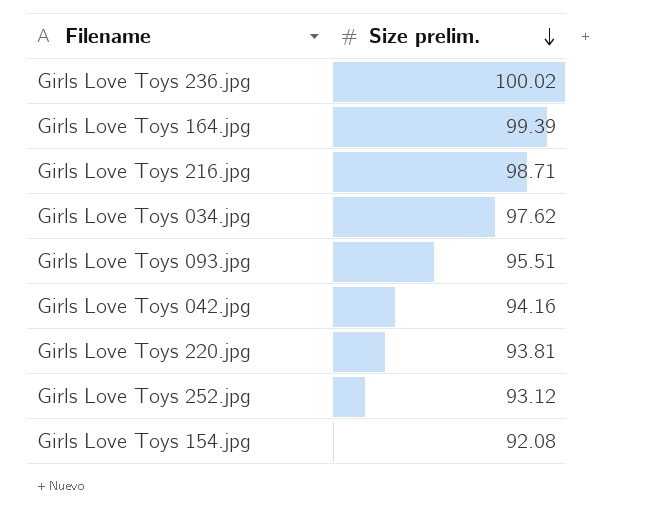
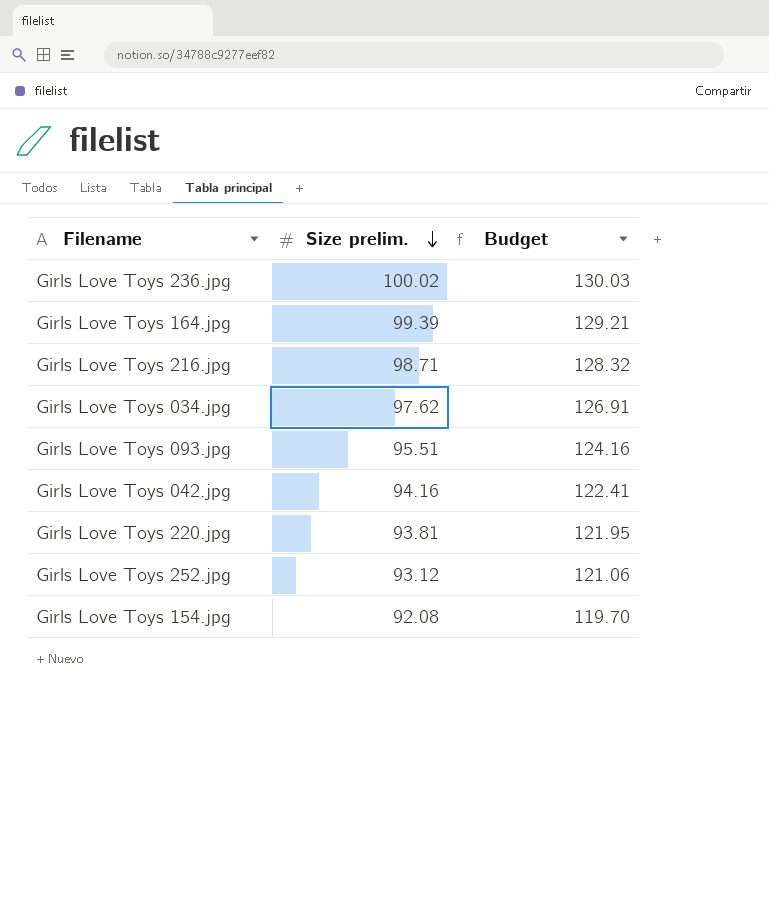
column Budget | formula: none -> [Size prelim.] * 1.3

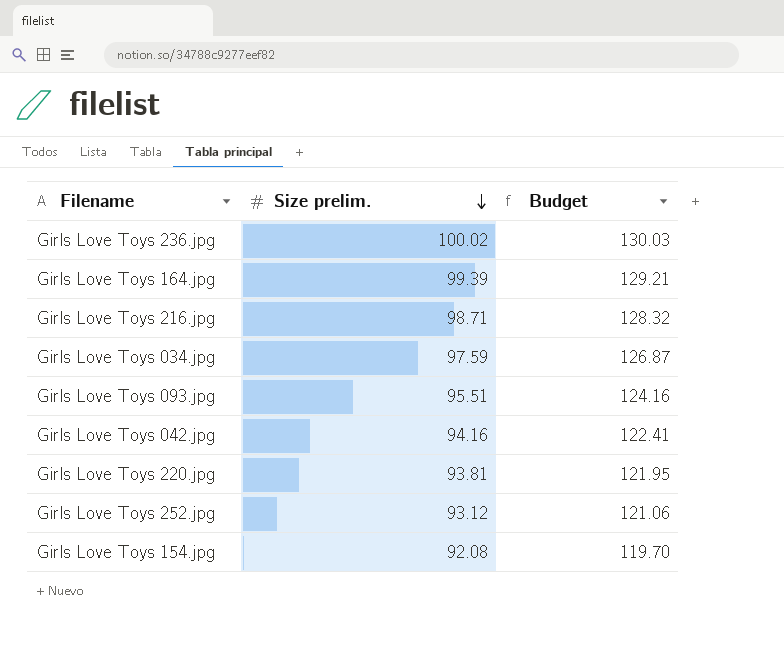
Girls Love Toys 034.jpg | Size prelim.: 97.62 -> 97.59
Girls Love Toys 034.jpg | Budget: 126.91 -> 126.87

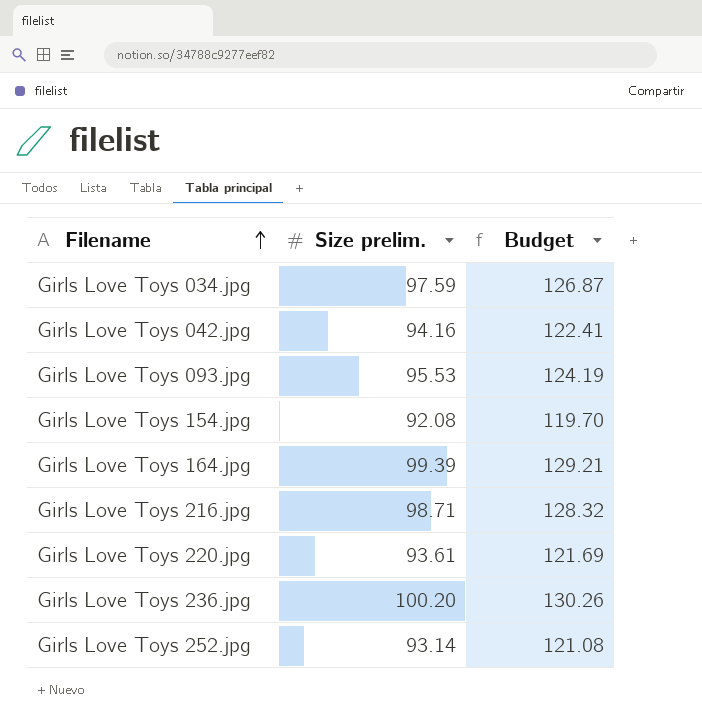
row order: Size prelim. descending -> Filename ascending
Girls Love Toys 093.jpg | Size prelim.: 95.51 -> 95.53
Girls Love Toys 093.jpg | Budget: 124.16 -> 124.19
Girls Love Toys 220.jpg | Size prelim.: 93.81 -> 93.61
Girls Love Toys 220.jpg | Budget: 121.95 -> 121.69
Girls Love Toys 236.jpg | Size prelim.: 100.02 -> 100.20
Girls Love Toys 236.jpg | Budget: 130.03 -> 130.26
Girls Love Toys 252.jpg | Size prelim.: 93.12 -> 93.14
Girls Love Toys 252.jpg | Budget: 121.06 -> 121.08

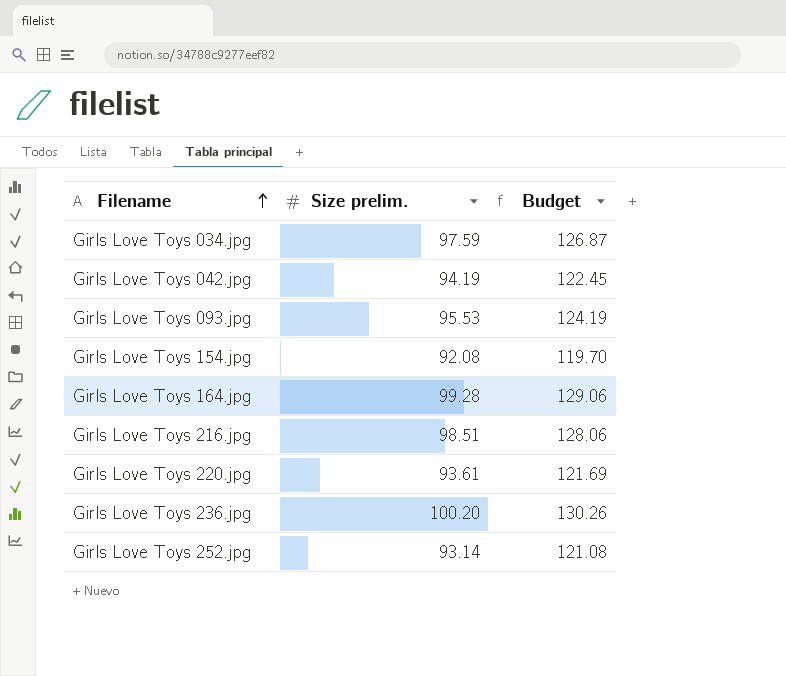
Girls Love Toys 042.jpg | Size prelim.: 94.16 -> 94.19
Girls Love Toys 042.jpg | Budget: 122.41 -> 122.45
Girls Love Toys 164.jpg | Size prelim.: 99.39 -> 99.28
Girls Love Toys 164.jpg | Budget: 129.21 -> 129.06
Girls Love Toys 216.jpg | Size prelim.: 98.71 -> 98.51
Girls Love Toys 216.jpg | Budget: 128.32 -> 128.06

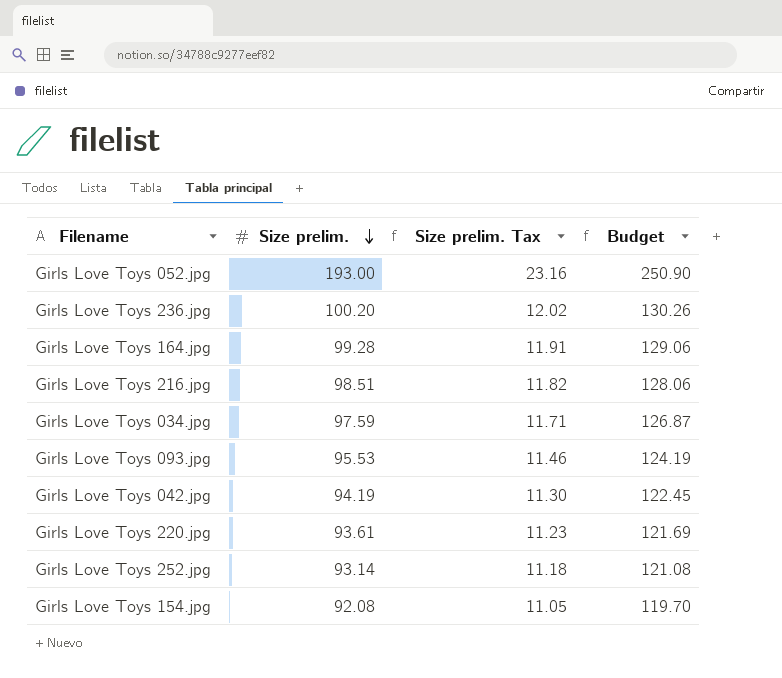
row order: Filename ascending -> Size prelim. descending
column Size prelim. Tax | formula: none -> [Size prelim.] * 0.12
row Girls Love Toys 052.jpg: none -> 193.00 | 23.16 | 250.90

